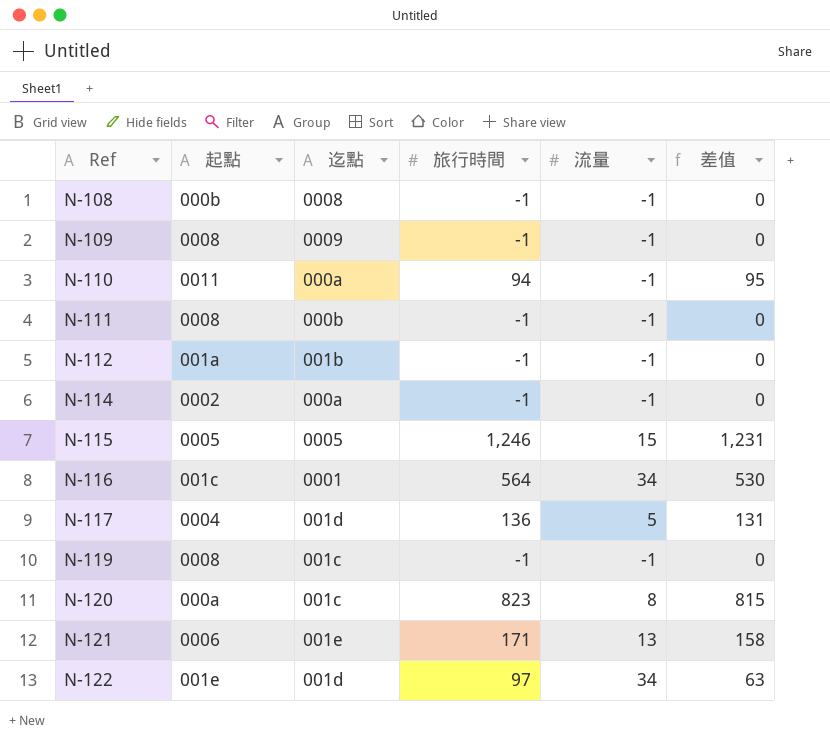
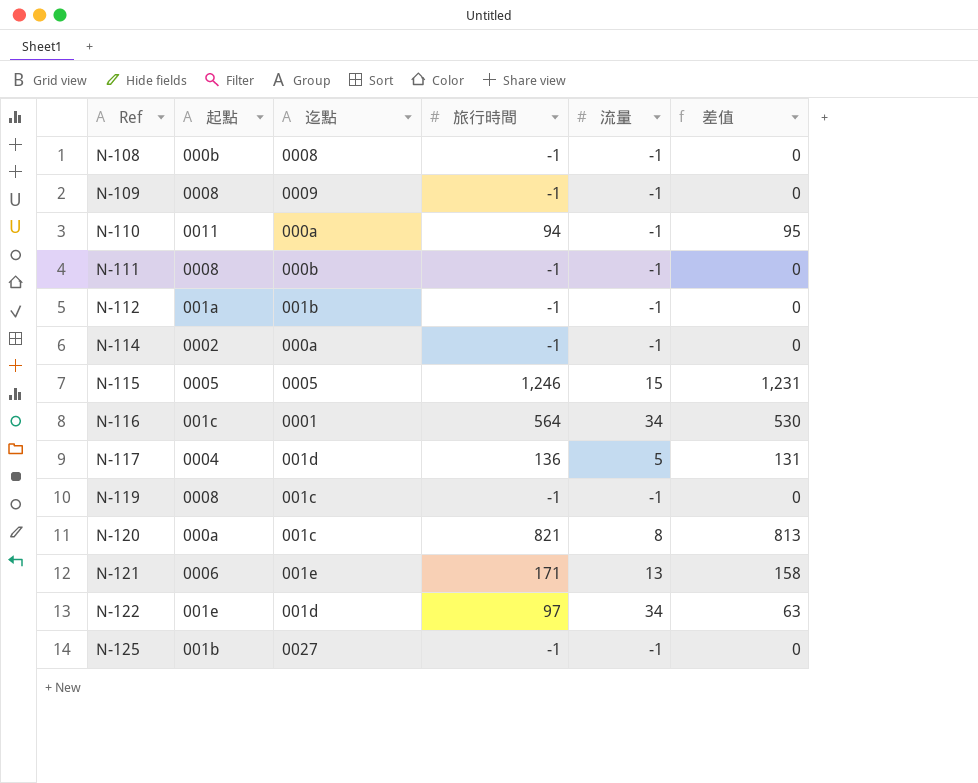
N-120 | 旅行時間: 823 -> 821
N-120 | 差值: 815 -> 813
row N-125: none -> 001b | 0027 | -1 | -1 | 0

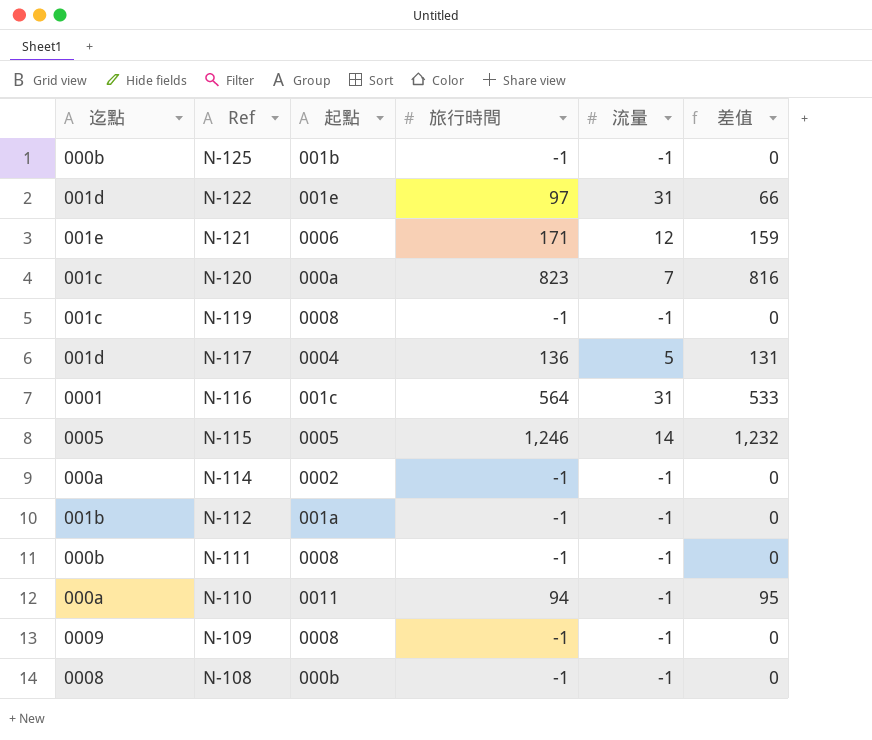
row order: Ref ascending -> Ref descending
column 迄點 | position: 3 -> 1
N-125 | 迄點: 0027 -> 000b
N-122 | 流量: 34 -> 31
N-122 | 差值: 63 -> 66
N-121 | 流量: 13 -> 12
N-121 | 差值: 158 -> 159
N-120 | 旅行時間: 821 -> 823
N-120 | 流量: 8 -> 7
N-120 | 差值: 813 -> 816
N-116 | 流量: 34 -> 31
N-116 | 差值: 530 -> 533
N-115 | 流量: 15 -> 14
N-115 | 差值: 1,231 -> 1,232

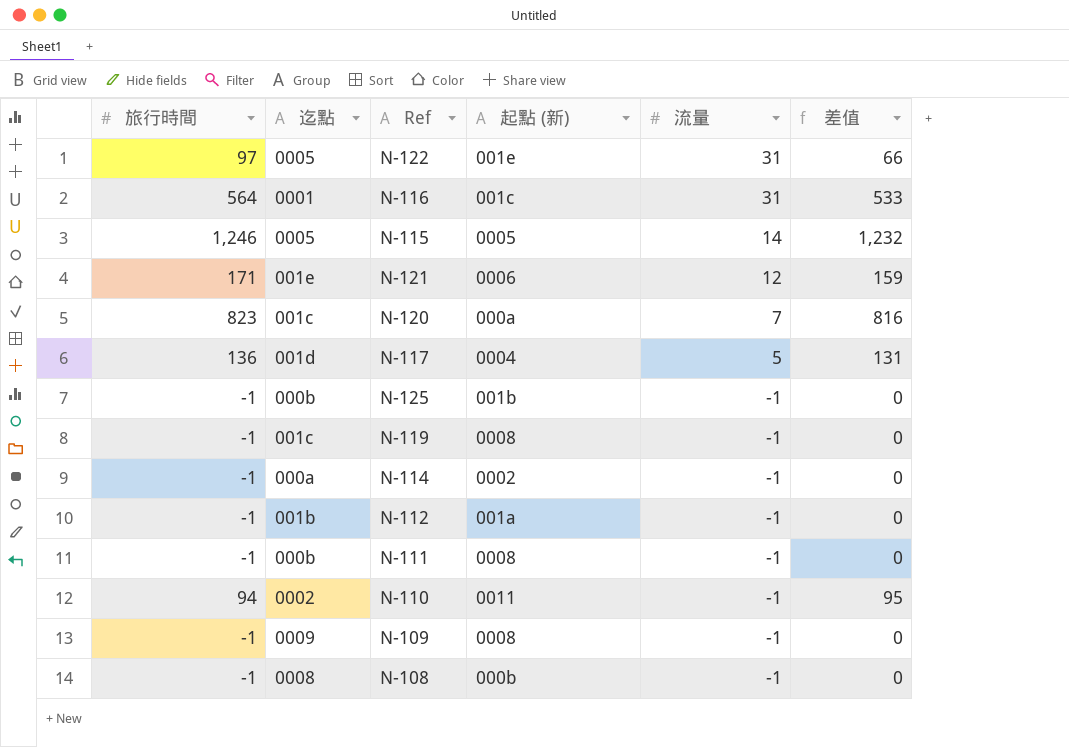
row order: Ref descending -> 流量 descending
column 旅行時間 | position: 4 -> 1
column name: 起點 -> 起點 (新)
N-122 | 迄點: 001d -> 0005
N-110 | 迄點: 000a -> 0002

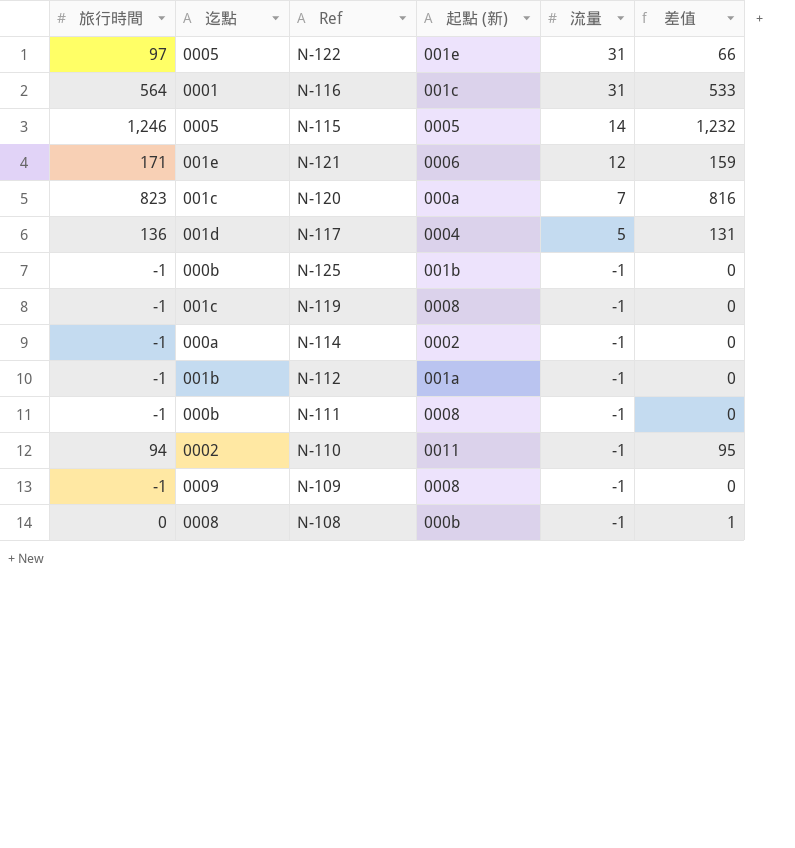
N-108 | 旅行時間: -1 -> 0
N-108 | 差值: 0 -> 1

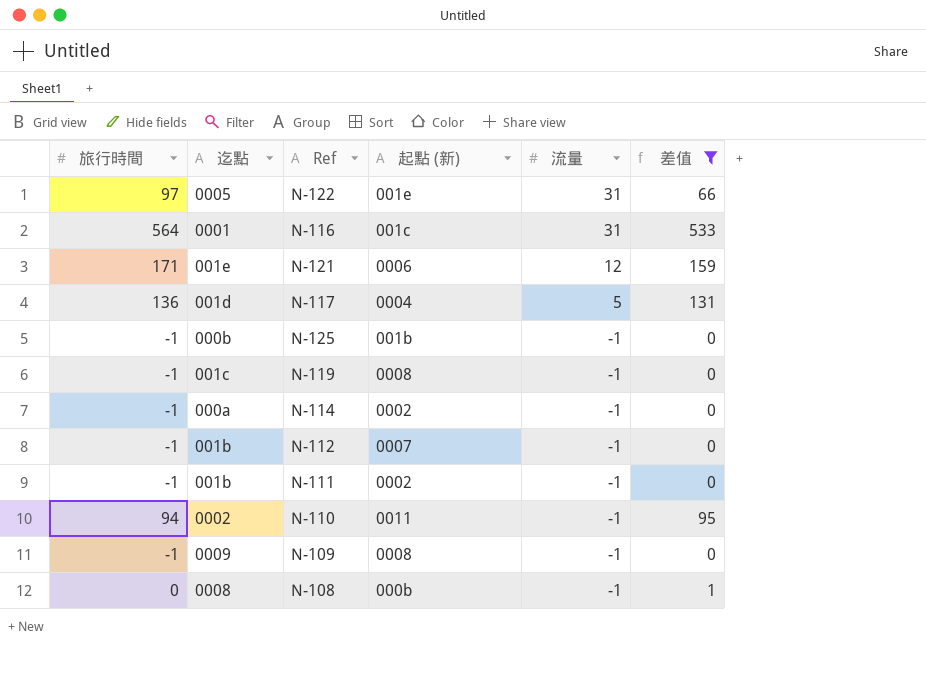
filter: none -> 差值 <= 533
N-112 | 起點 (新): 001a -> 0007
N-111 | 迄點: 000b -> 001b
N-111 | 起點 (新): 0008 -> 0002

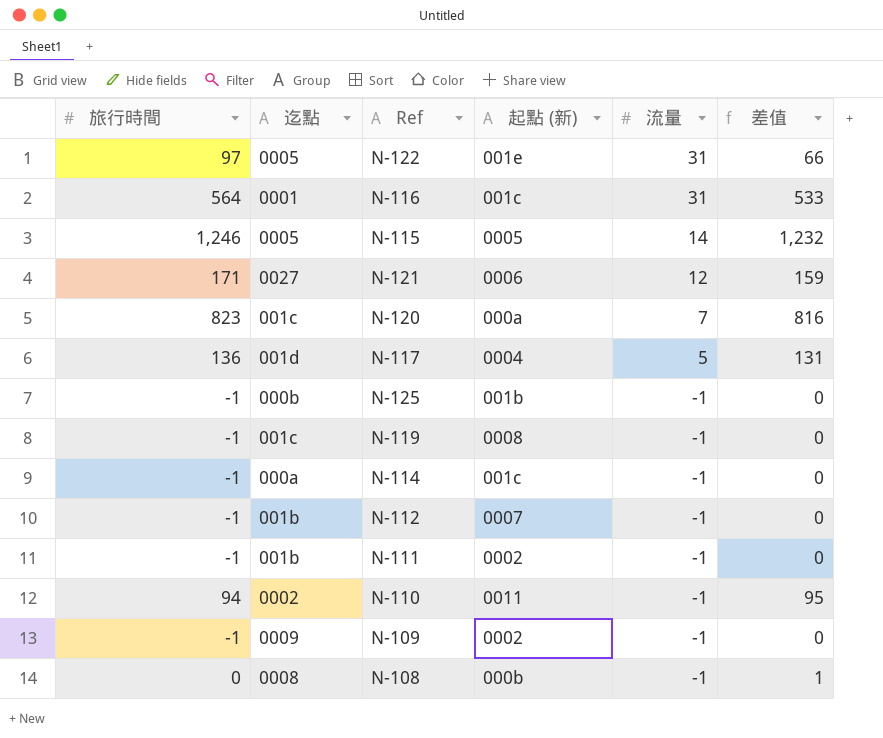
filter: 差值 <= 533 -> none
N-121 | 迄點: 001e -> 0027
N-114 | 起點 (新): 0002 -> 001c
N-109 | 起點 (新): 0008 -> 0002

